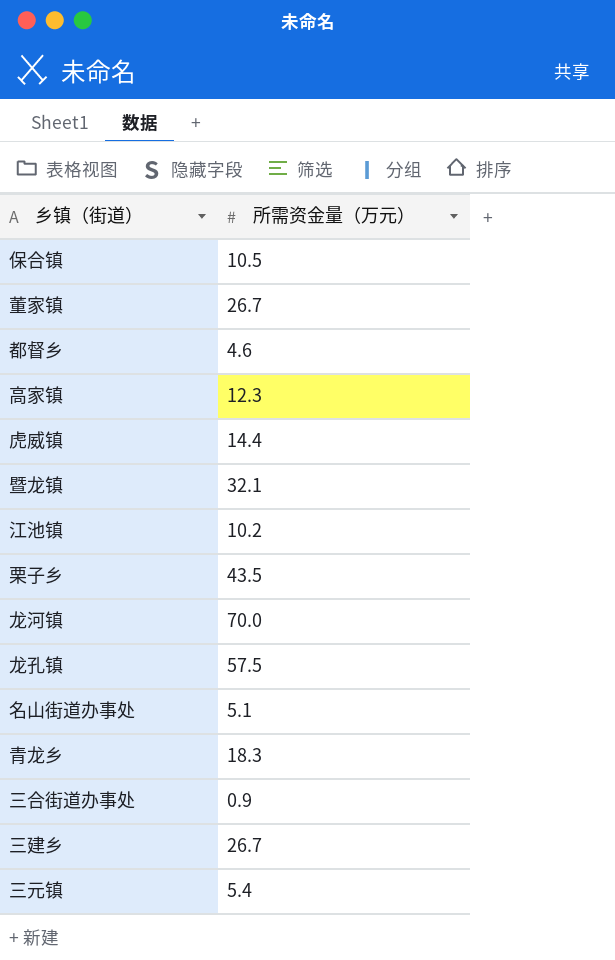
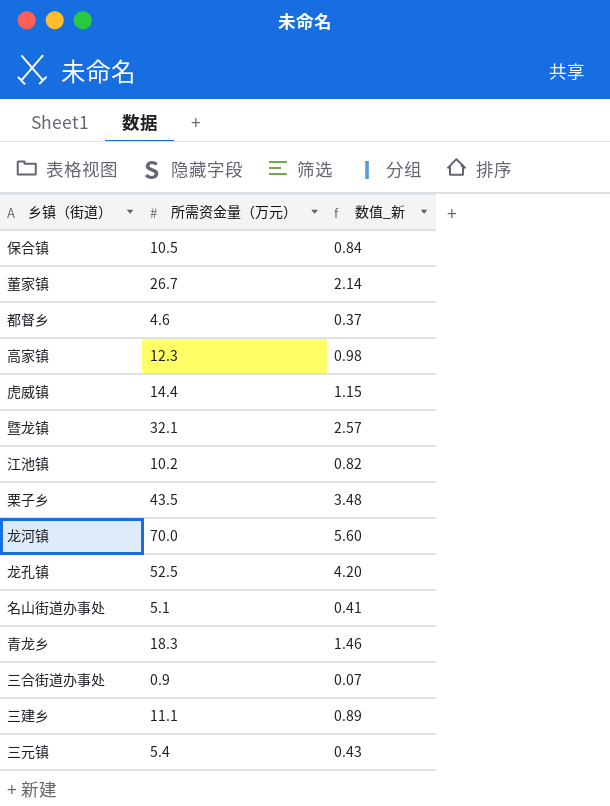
column 数值_新 | formula: none -> [所需资金量（万元）] * 0.08
龙孔镇 | 所需资金量（万元）: 57.5 -> 52.5
三建乡 | 所需资金量（万元）: 26.7 -> 11.1

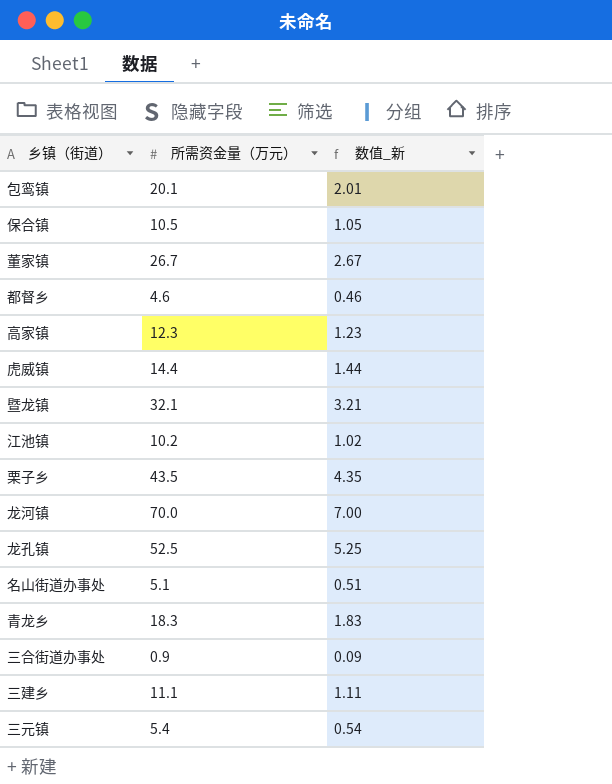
column 数值_新 | formula: [所需资金量（万元）] * 0.08 -> [所需资金量（万元）] * 0.1
row 包鸾镇: none -> 20.1 | 2.01

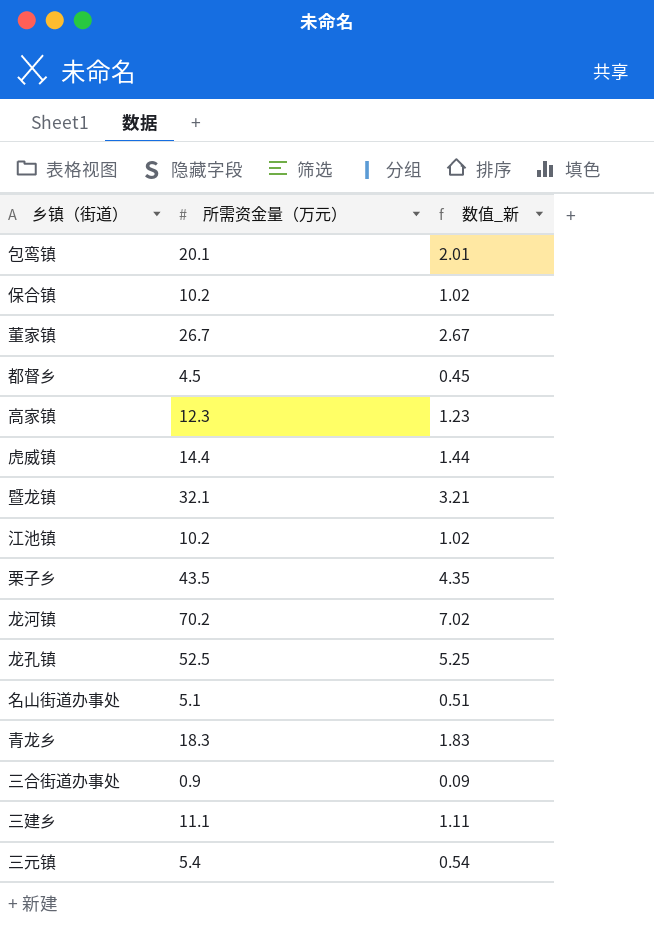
保合镇 | 所需资金量（万元）: 10.5 -> 10.2
保合镇 | 数值_新: 1.05 -> 1.02
都督乡 | 所需资金量（万元）: 4.6 -> 4.5
都督乡 | 数值_新: 0.46 -> 0.45
龙河镇 | 所需资金量（万元）: 70.0 -> 70.2
龙河镇 | 数值_新: 7.00 -> 7.02

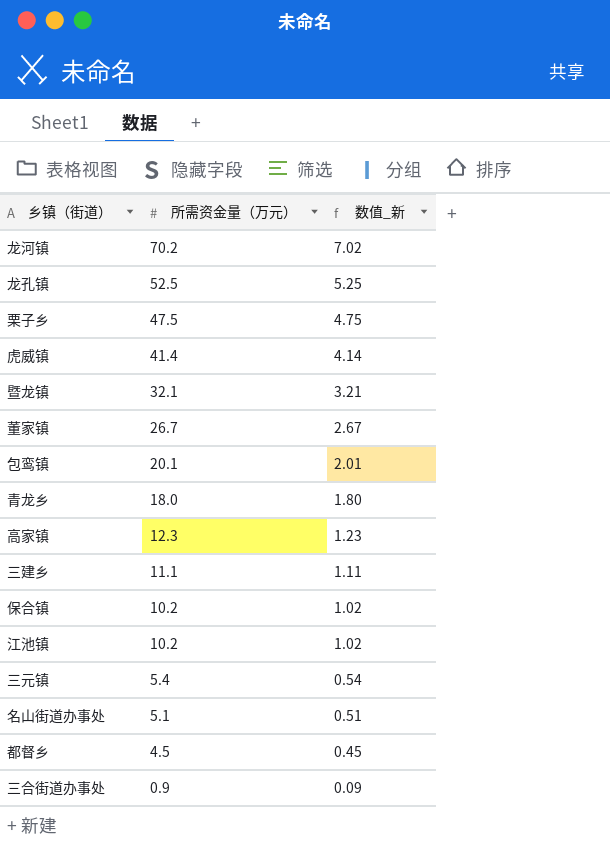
row order: none -> 所需资金量（万元） descending
栗子乡 | 所需资金量（万元）: 43.5 -> 47.5
栗子乡 | 数值_新: 4.35 -> 4.75
虎威镇 | 所需资金量（万元）: 14.4 -> 41.4
虎威镇 | 数值_新: 1.44 -> 4.14
青龙乡 | 所需资金量（万元）: 18.3 -> 18.0
青龙乡 | 数值_新: 1.83 -> 1.80

